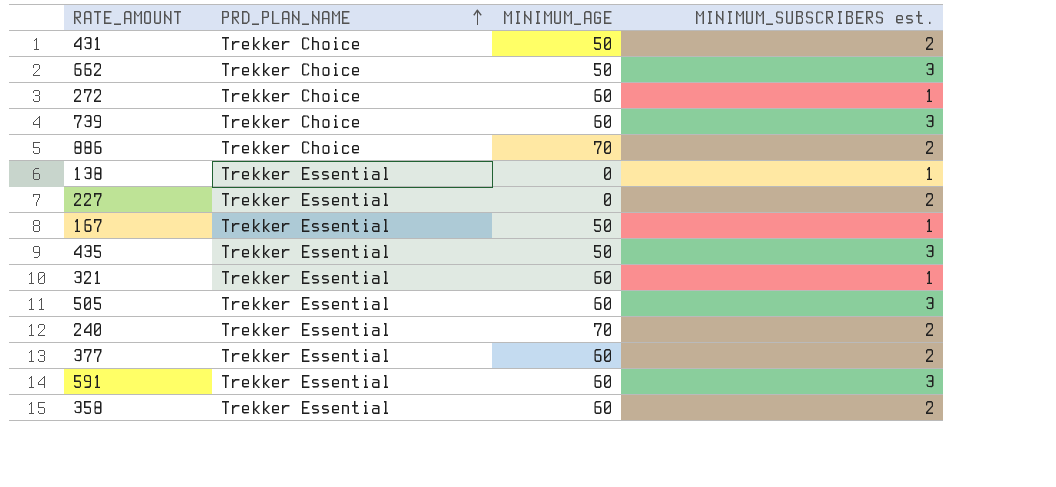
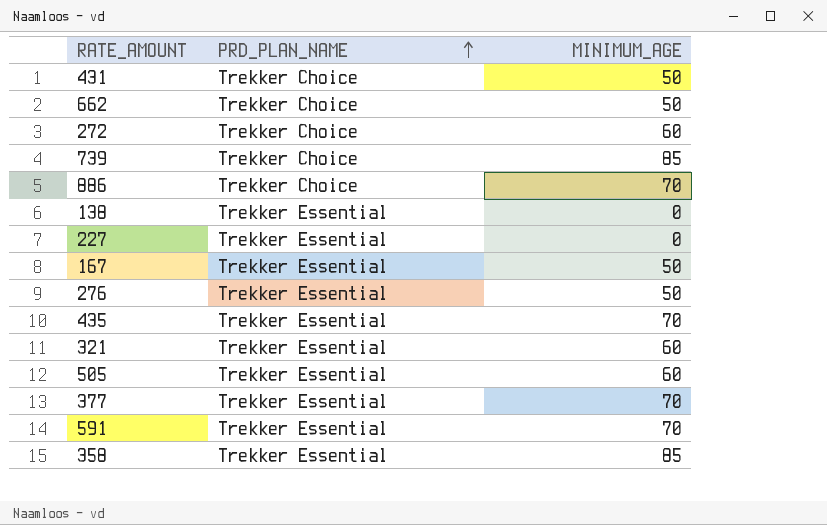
column MINIMUM_SUBSCRIBERS est. | position: 4 -> none
row 240: Trekker Essential | 70 | 2 -> none
739 | MINIMUM_AGE: 60 -> 85
row 276: none -> Trekker Essential | 50
435 | MINIMUM_AGE: 50 -> 70
377 | MINIMUM_AGE: 60 -> 70
591 | MINIMUM_AGE: 60 -> 70
358 | MINIMUM_AGE: 60 -> 85

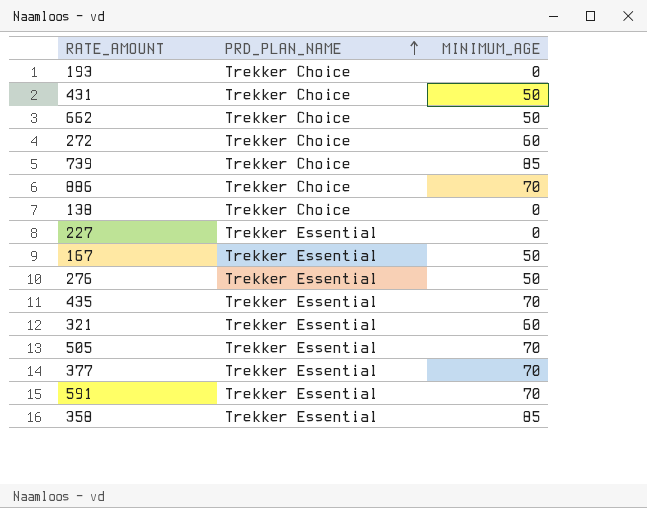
row 193: none -> Trekker Choice | 0
138 | PRD_PLAN_NAME: Trekker Essential -> Trekker Choice
505 | MINIMUM_AGE: 60 -> 70

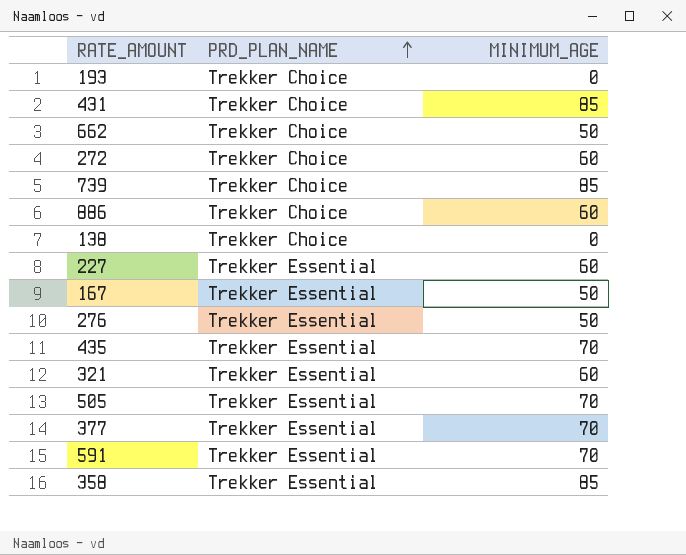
431 | MINIMUM_AGE: 50 -> 85
886 | MINIMUM_AGE: 70 -> 60
227 | MINIMUM_AGE: 0 -> 60

